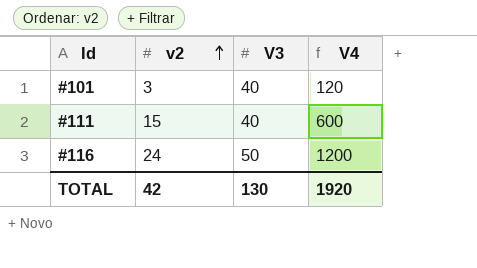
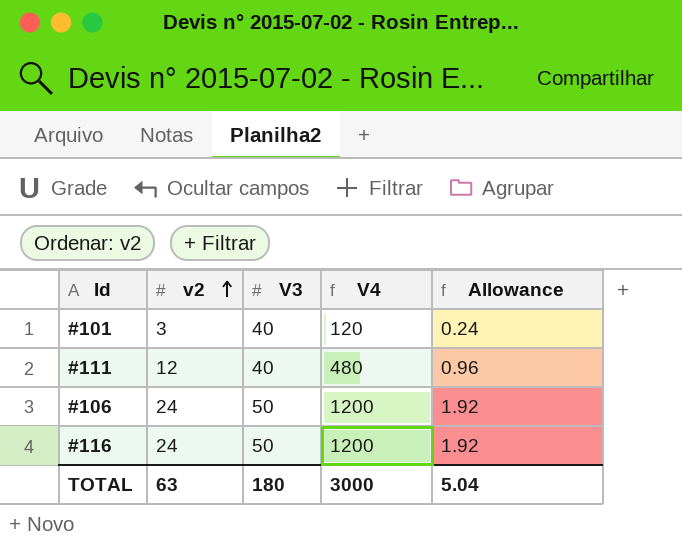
column Allowance | formula: none -> [v2] * 0.08
#111 | v2: 15 -> 12
#111 | V4: 600 -> 480
row #106: none -> 24 | 50 | 1200 | 1.92
TOTAL | v2: 42 -> 63
TOTAL | V3: 130 -> 180
TOTAL | V4: 1920 -> 3000

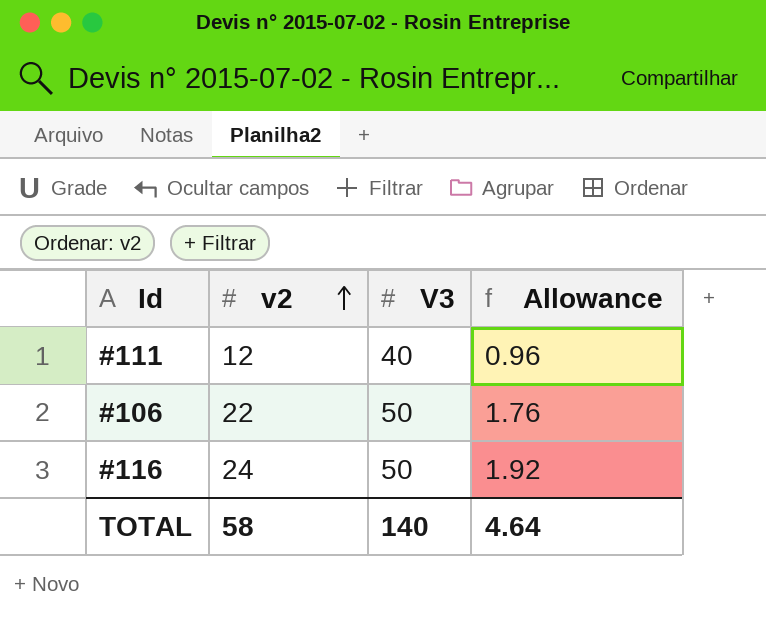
column V4 | formula: [v2] * [V3] -> none
row #101: 3 | 40 | 120 | 0.24 -> none
#106 | v2: 24 -> 22
#106 | Allowance: 1.92 -> 1.76
TOTAL | v2: 63 -> 58
TOTAL | V3: 180 -> 140
TOTAL | Allowance: 5.04 -> 4.64

